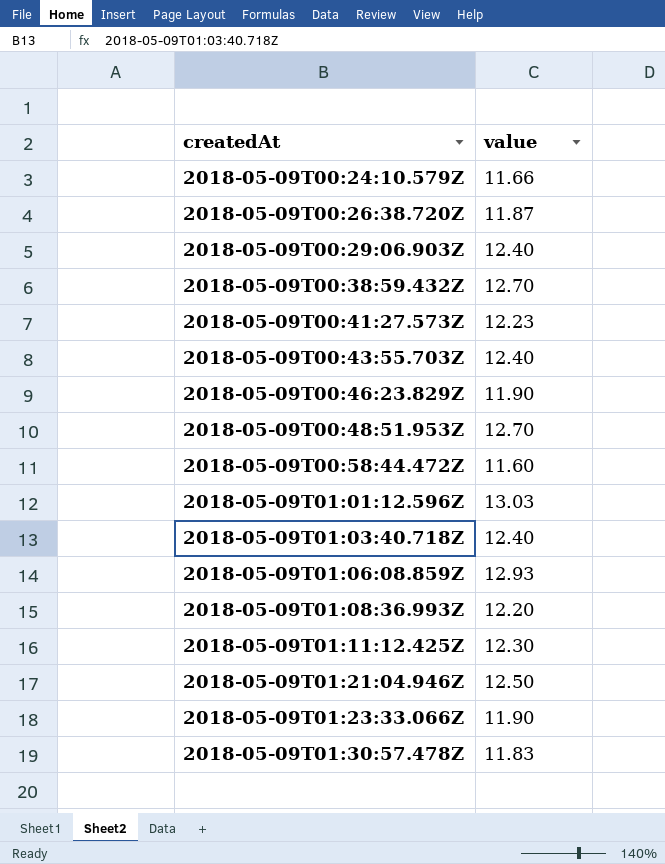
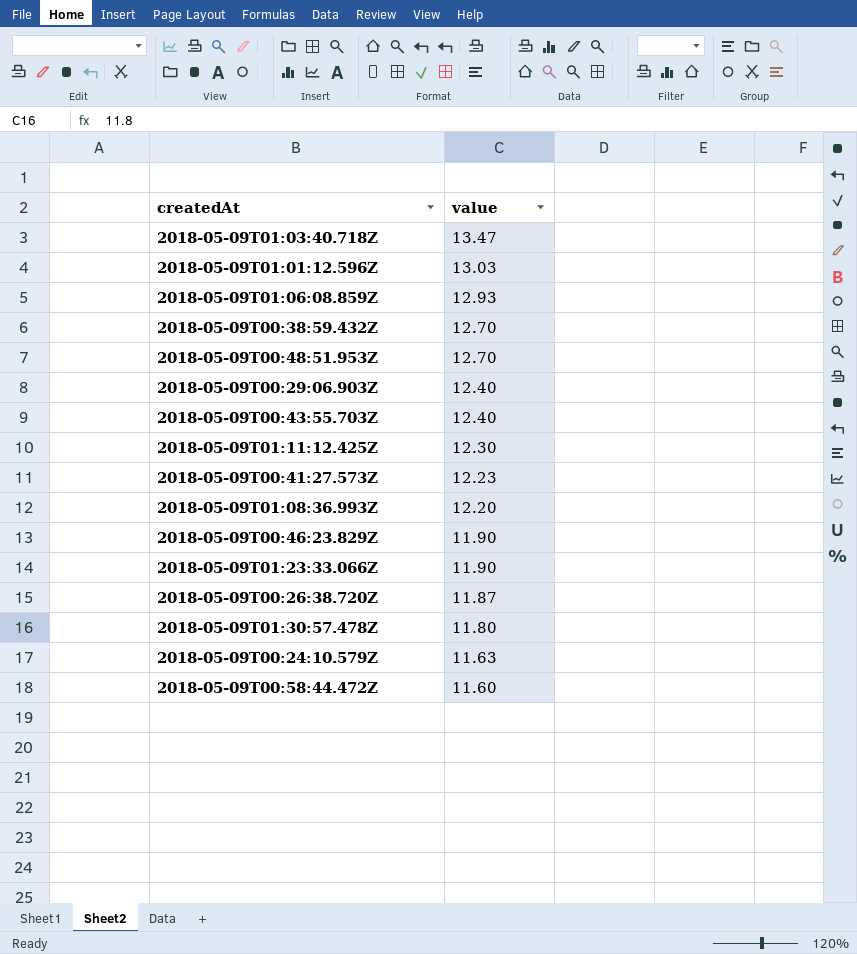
row order: createdAt ascending -> value descending
row 2018-05-09T01:21:04.946Z: 12.50 -> none
2018-05-09T01:03:40.718Z | value: 12.40 -> 13.47
2018-05-09T01:30:57.478Z | value: 11.83 -> 11.80
2018-05-09T00:24:10.579Z | value: 11.66 -> 11.63

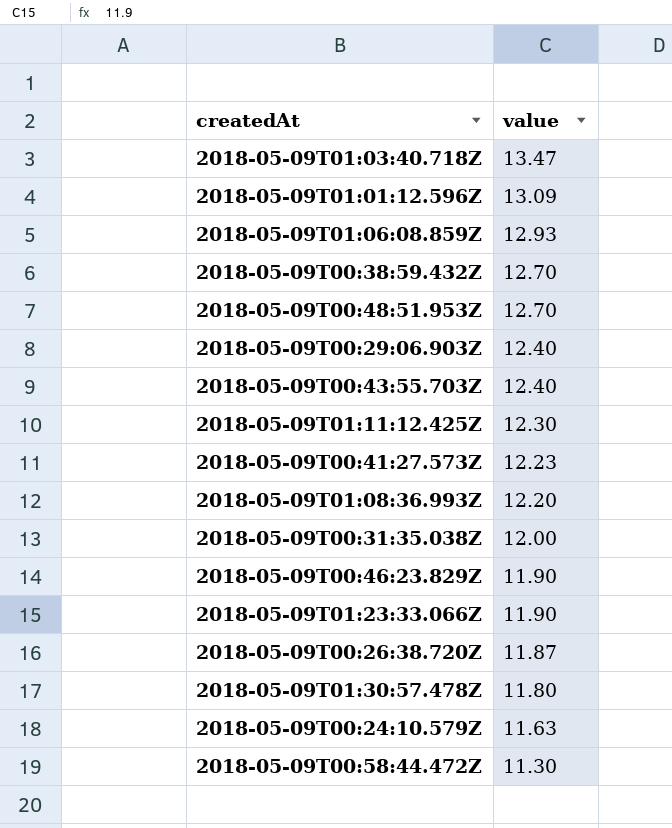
2018-05-09T01:01:12.596Z | value: 13.03 -> 13.09
row 2018-05-09T00:31:35.038Z: none -> 12.00
2018-05-09T00:58:44.472Z | value: 11.60 -> 11.30

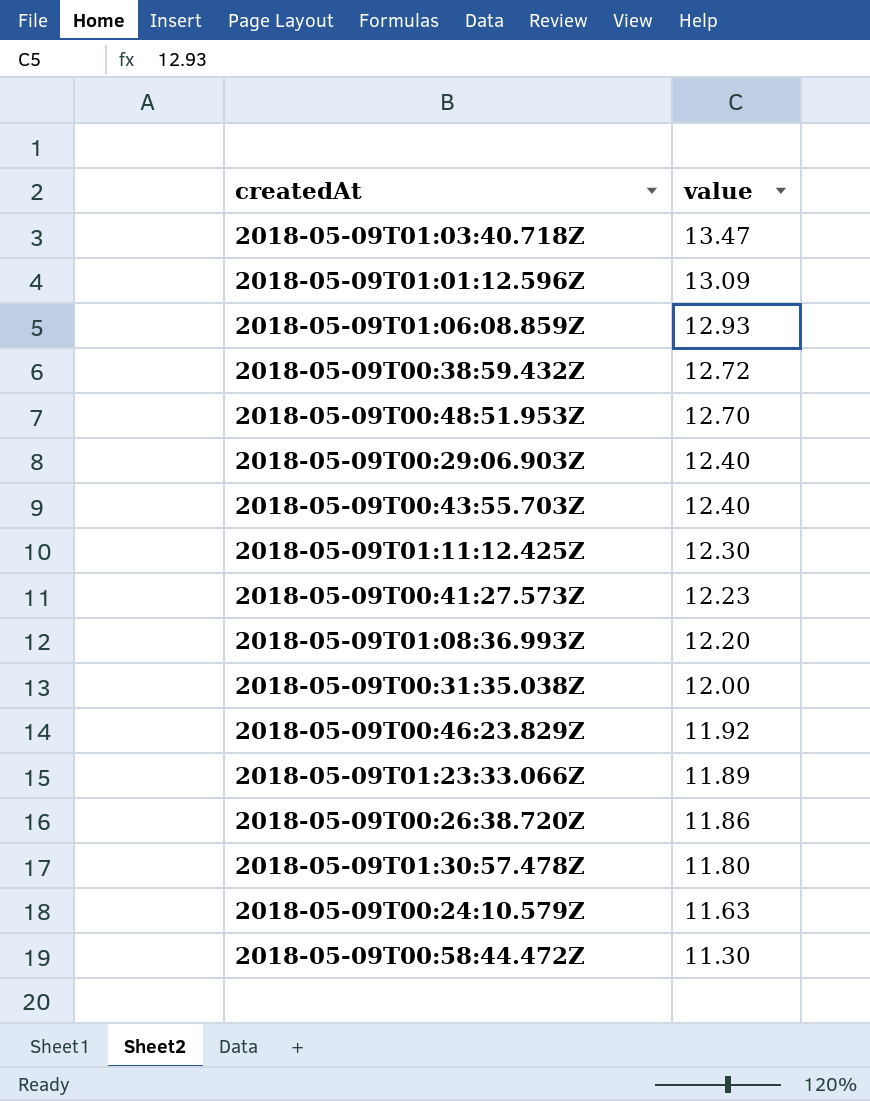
2018-05-09T00:38:59.432Z | value: 12.70 -> 12.72
2018-05-09T00:46:23.829Z | value: 11.90 -> 11.92
2018-05-09T01:23:33.066Z | value: 11.90 -> 11.89
2018-05-09T00:26:38.720Z | value: 11.87 -> 11.86

